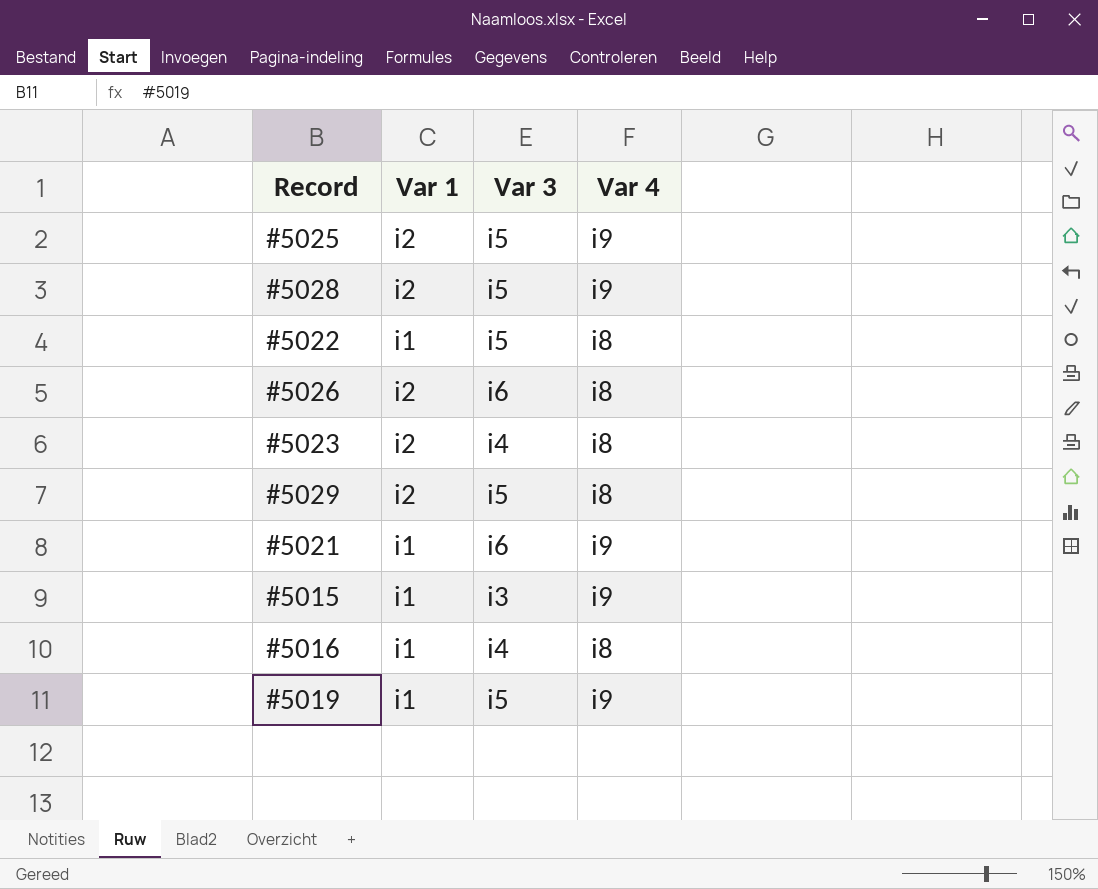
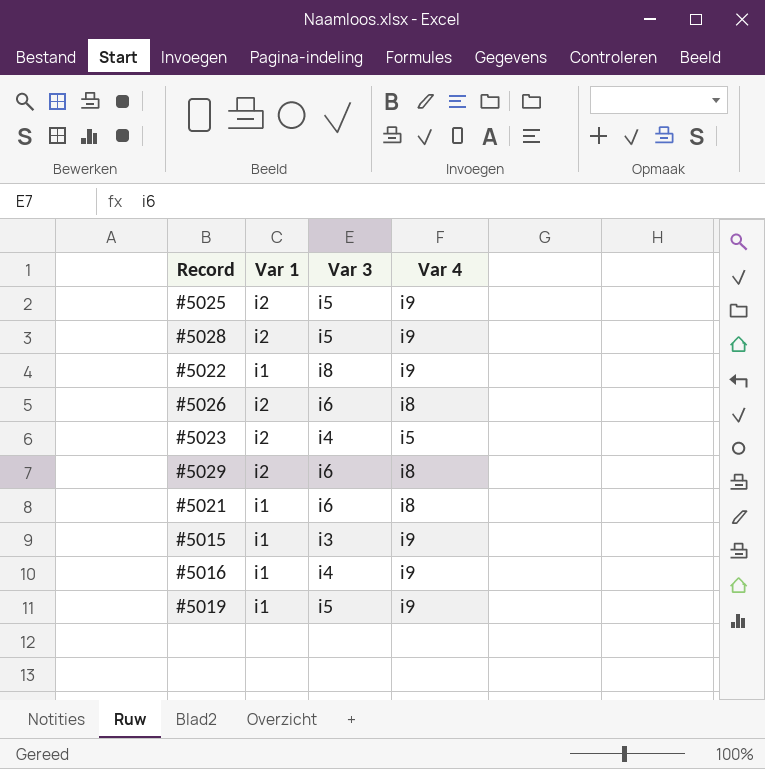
#5022 | Var 3: i5 -> i8
#5022 | Var 4: i8 -> i9
#5023 | Var 4: i8 -> i5
#5029 | Var 3: i5 -> i6
#5021 | Var 4: i9 -> i8
#5016 | Var 4: i8 -> i9

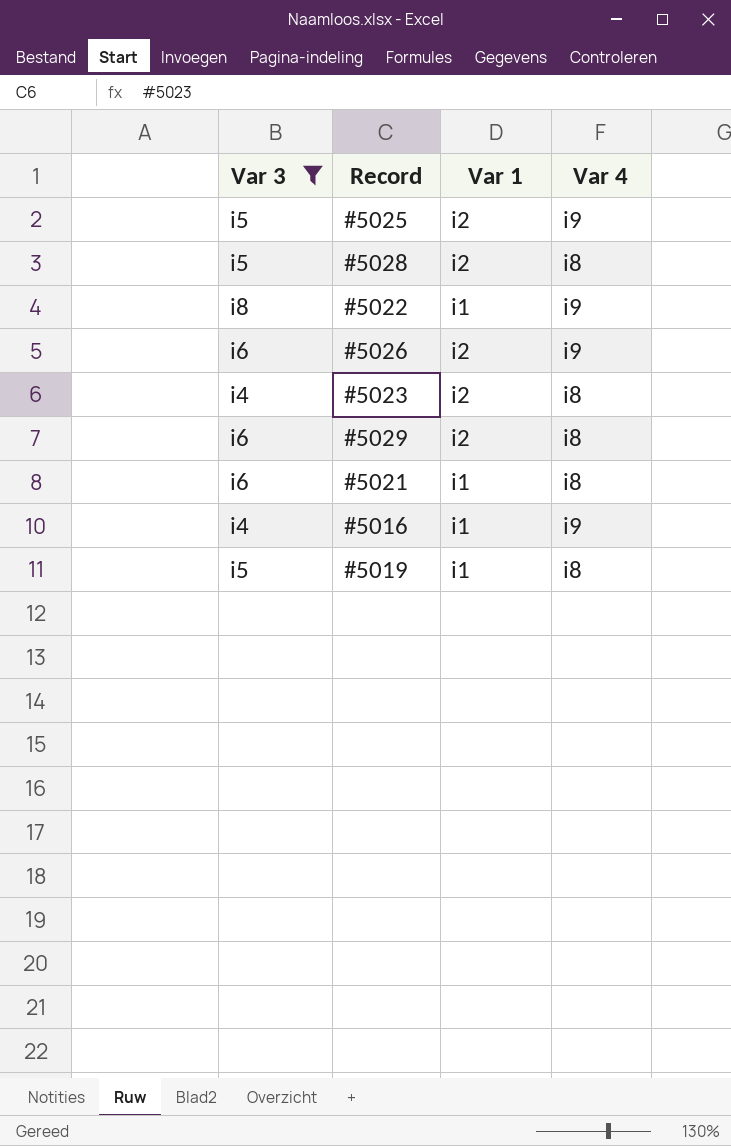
filter: none -> Var 3 != i3
column Var 3 | position: 3 -> 1
#5028 | Var 4: i9 -> i8
#5026 | Var 4: i8 -> i9
#5023 | Var 4: i5 -> i8
#5019 | Var 4: i9 -> i8

